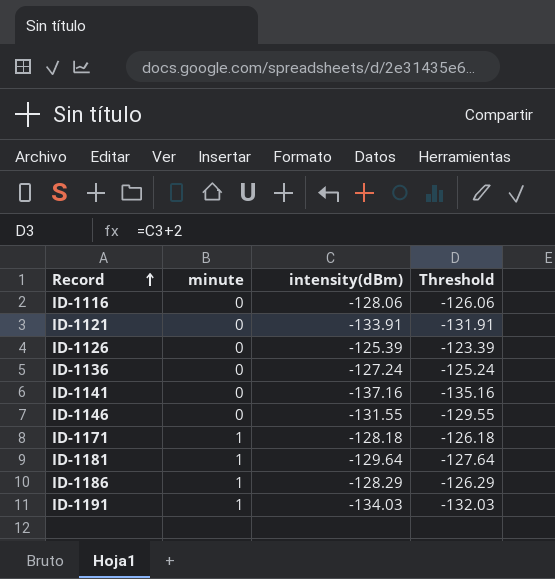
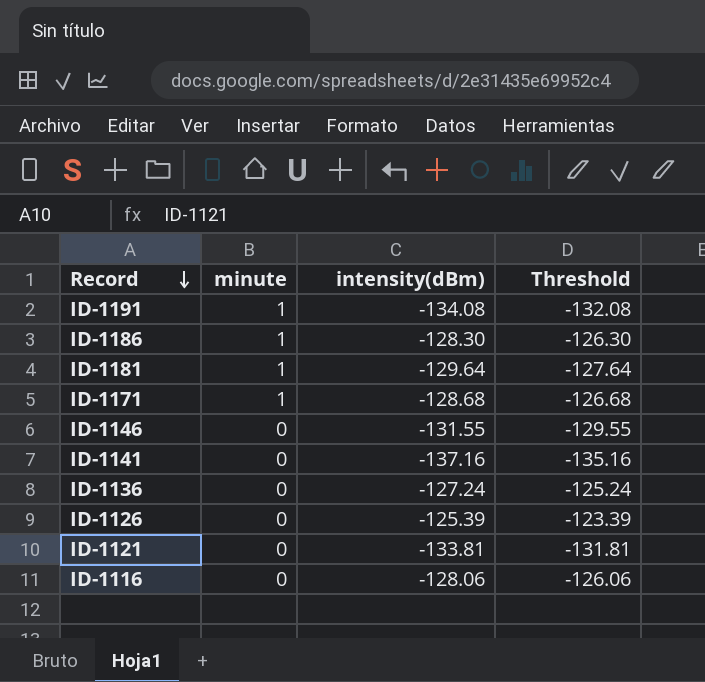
row order: Record ascending -> Record descending
ID-1191 | intensity(dBm): -134.03 -> -134.08
ID-1191 | Threshold: -132.03 -> -132.08
ID-1186 | intensity(dBm): -128.29 -> -128.30
ID-1186 | Threshold: -126.29 -> -126.30
ID-1171 | intensity(dBm): -128.18 -> -128.68
ID-1171 | Threshold: -126.18 -> -126.68
ID-1121 | intensity(dBm): -133.91 -> -133.81
ID-1121 | Threshold: -131.91 -> -131.81

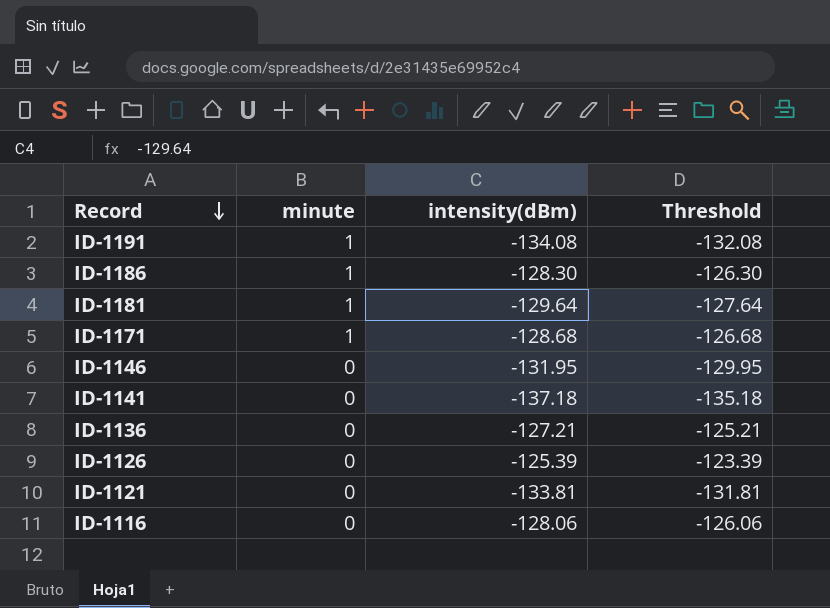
ID-1146 | intensity(dBm): -131.55 -> -131.95
ID-1146 | Threshold: -129.55 -> -129.95
ID-1141 | intensity(dBm): -137.16 -> -137.18
ID-1141 | Threshold: -135.16 -> -135.18
ID-1136 | intensity(dBm): -127.24 -> -127.21
ID-1136 | Threshold: -125.24 -> -125.21

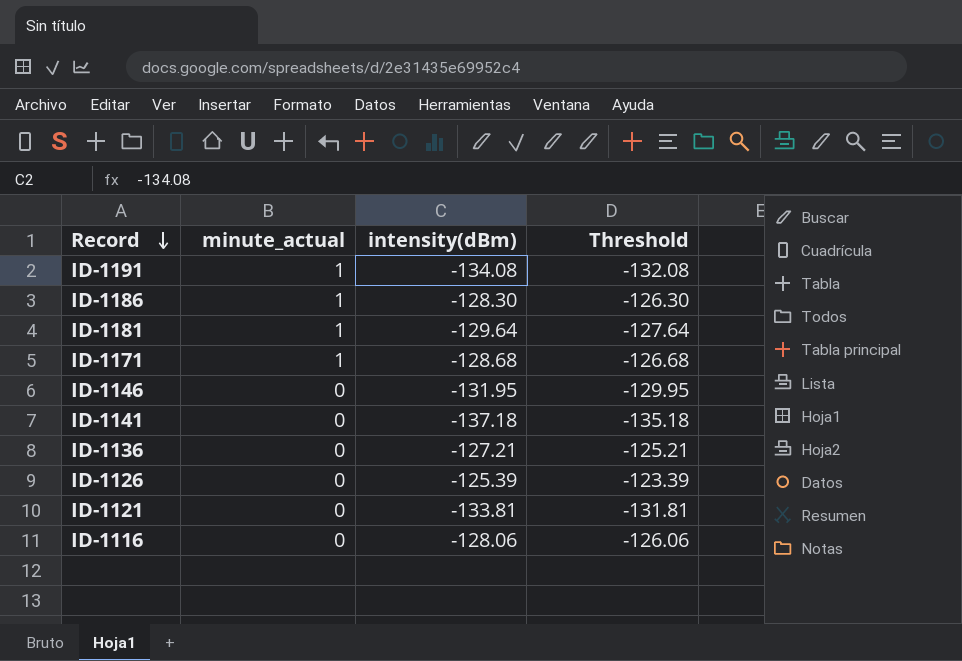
column name: minute -> minute_actual

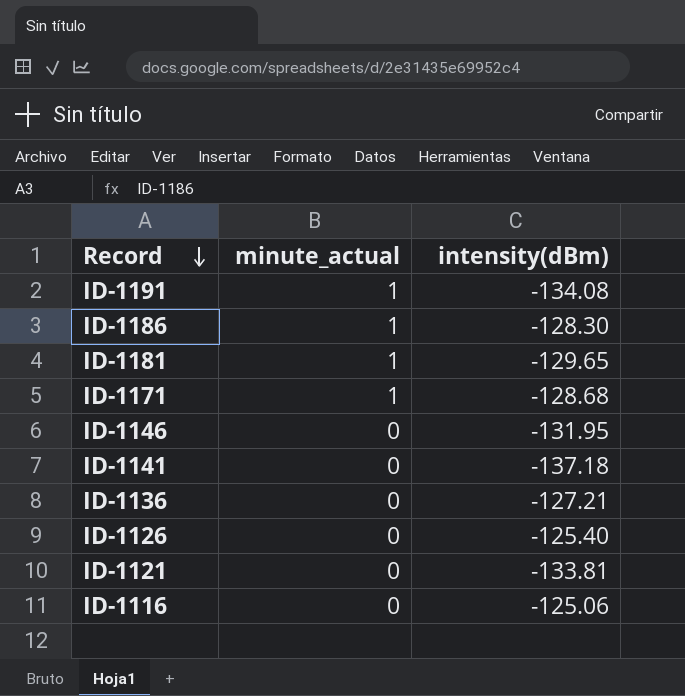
column Threshold | formula: [intensity(dBm)] + 2 -> none
ID-1181 | intensity(dBm): -129.64 -> -129.65
ID-1126 | intensity(dBm): -125.39 -> -125.40
ID-1116 | intensity(dBm): -128.06 -> -125.06

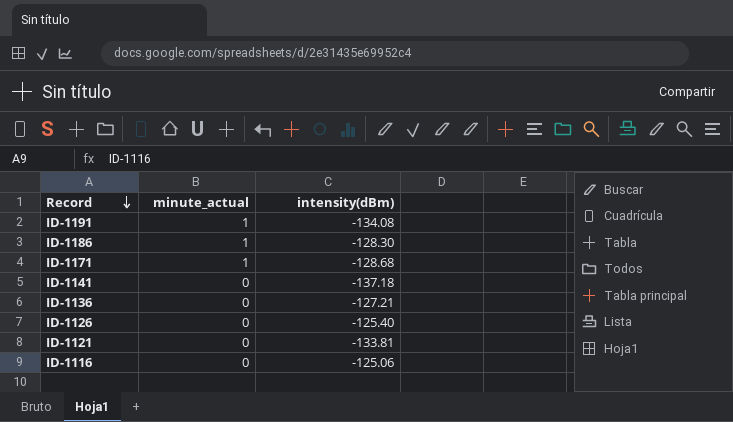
row ID-1181: 1 | -129.65 -> none
row ID-1146: 0 | -131.95 -> none

